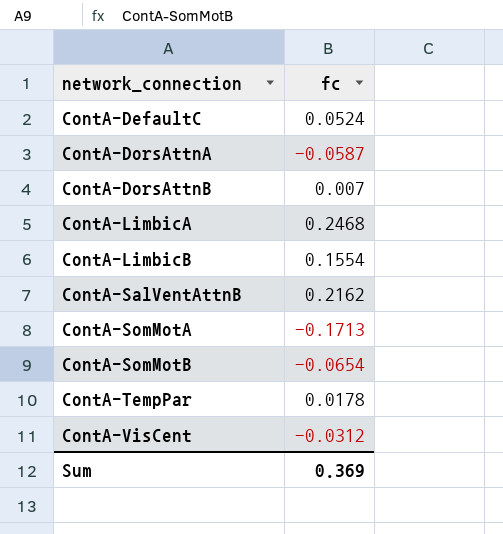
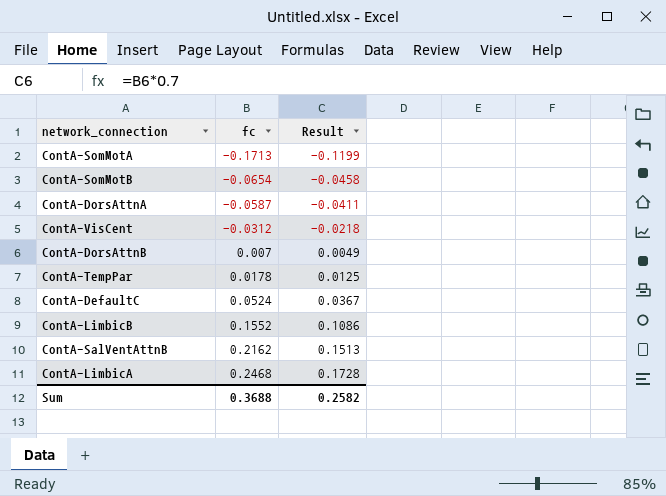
row order: network_connection ascending -> fc ascending
column Result | formula: none -> [fc] * 0.7
ContA-LimbicB | fc: 0.1554 -> 0.1552
Sum | fc: 0.369 -> 0.3688

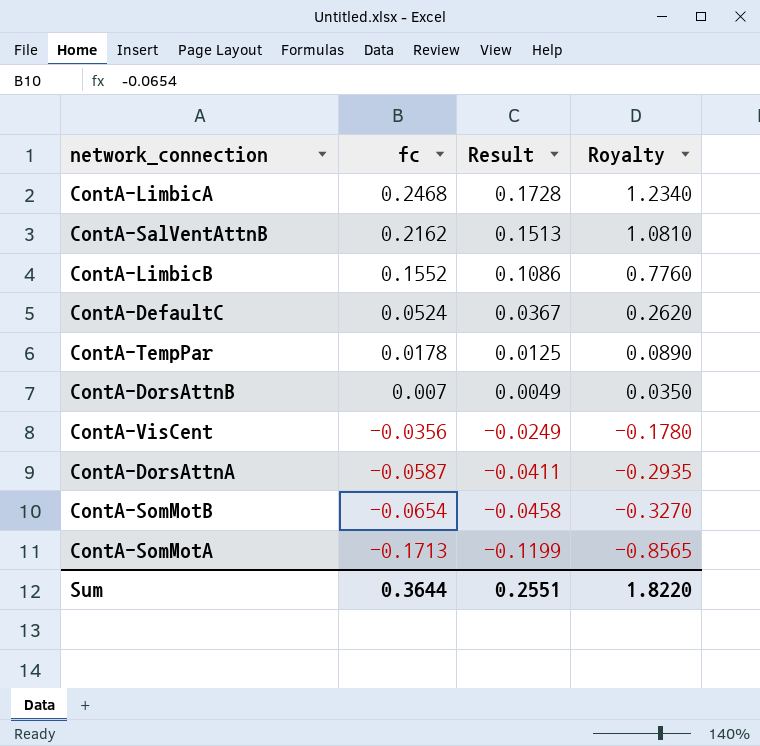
row order: fc ascending -> fc descending
column Royalty | formula: none -> [fc] * 5
ContA-VisCent | fc: -0.0312 -> -0.0356
ContA-VisCent | Result: -0.0218 -> -0.0249
Sum | fc: 0.3688 -> 0.3644
Sum | Result: 0.2582 -> 0.2551

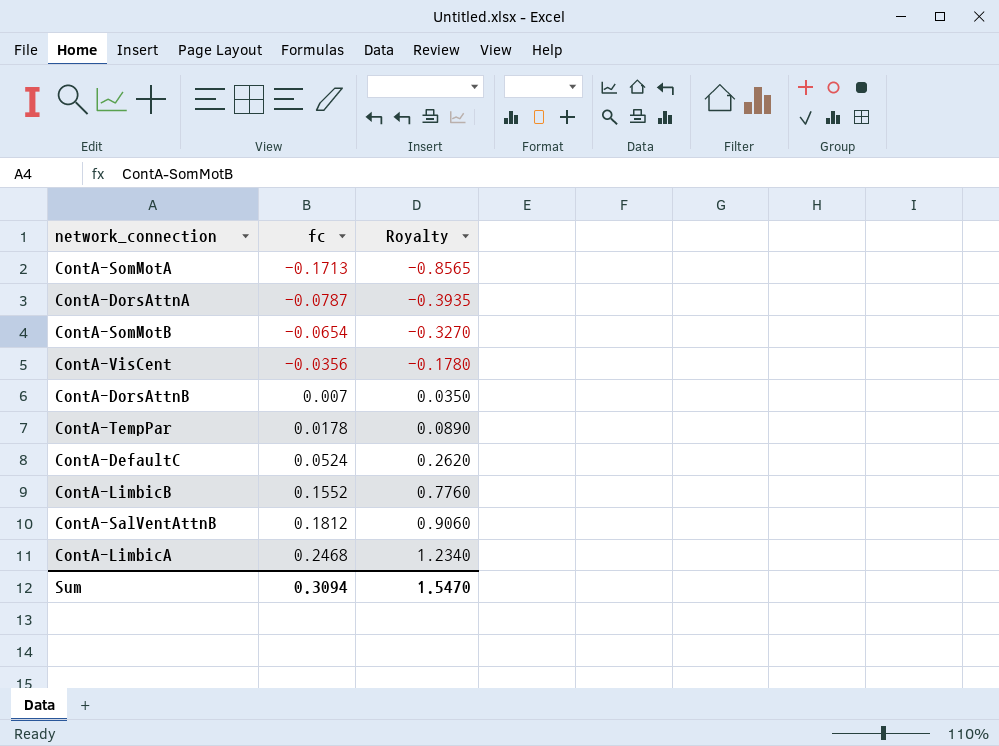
row order: fc descending -> fc ascending
column Result | formula: [fc] * 0.7 -> none
ContA-DorsAttnA | fc: -0.0587 -> -0.0787
ContA-DorsAttnA | Royalty: -0.2935 -> -0.3935
ContA-SalVentAttnB | fc: 0.2162 -> 0.1812
ContA-SalVentAttnB | Royalty: 1.0810 -> 0.9060
Sum | fc: 0.3644 -> 0.3094
Sum | Royalty: 1.8220 -> 1.5470

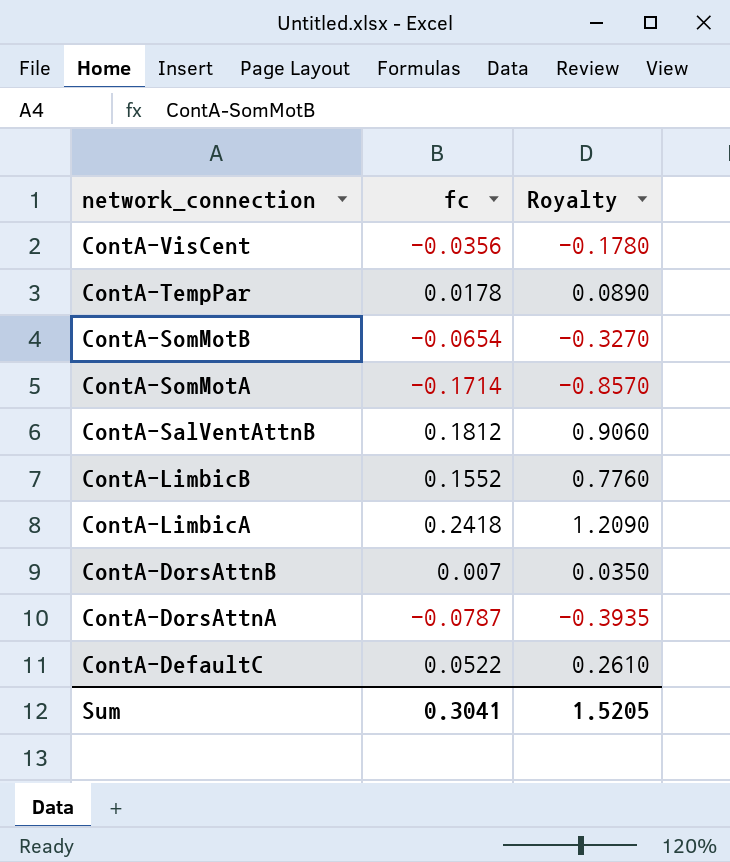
row order: fc ascending -> network_connection descending
ContA-SomMotA | fc: -0.1713 -> -0.1714
ContA-SomMotA | Royalty: -0.8565 -> -0.8570
ContA-LimbicA | fc: 0.2468 -> 0.2418
ContA-LimbicA | Royalty: 1.2340 -> 1.2090
ContA-DefaultC | fc: 0.0524 -> 0.0522
ContA-DefaultC | Royalty: 0.2620 -> 0.2610
Sum | fc: 0.3094 -> 0.3041
Sum | Royalty: 1.5470 -> 1.5205

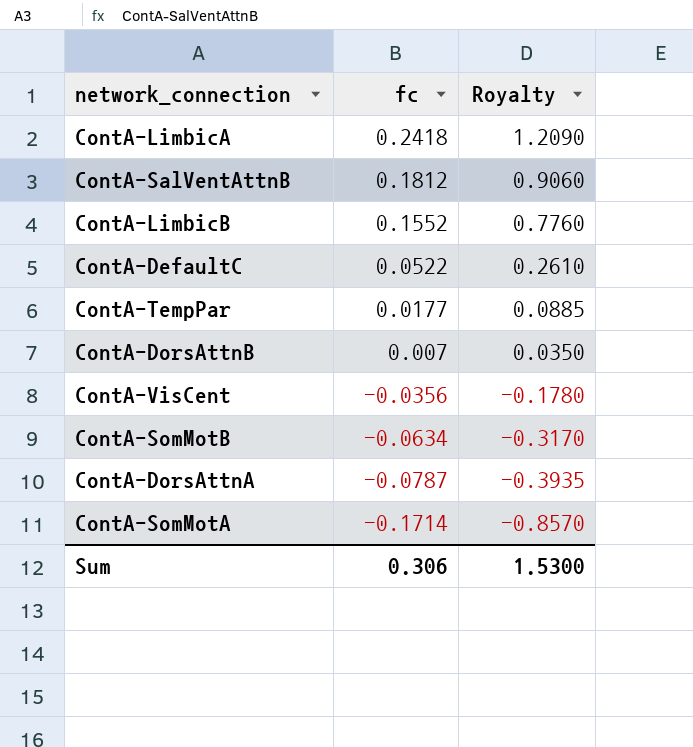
row order: network_connection descending -> fc descending
ContA-TempPar | fc: 0.0178 -> 0.0177
ContA-TempPar | Royalty: 0.0890 -> 0.0885
ContA-SomMotB | fc: -0.0654 -> -0.0634
ContA-SomMotB | Royalty: -0.3270 -> -0.3170
Sum | fc: 0.3041 -> 0.306
Sum | Royalty: 1.5205 -> 1.5300

